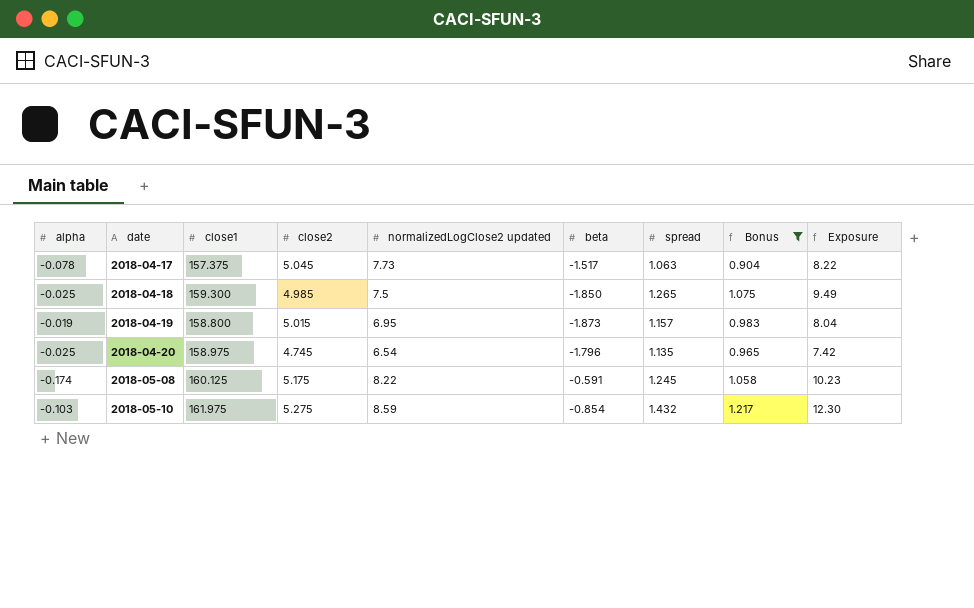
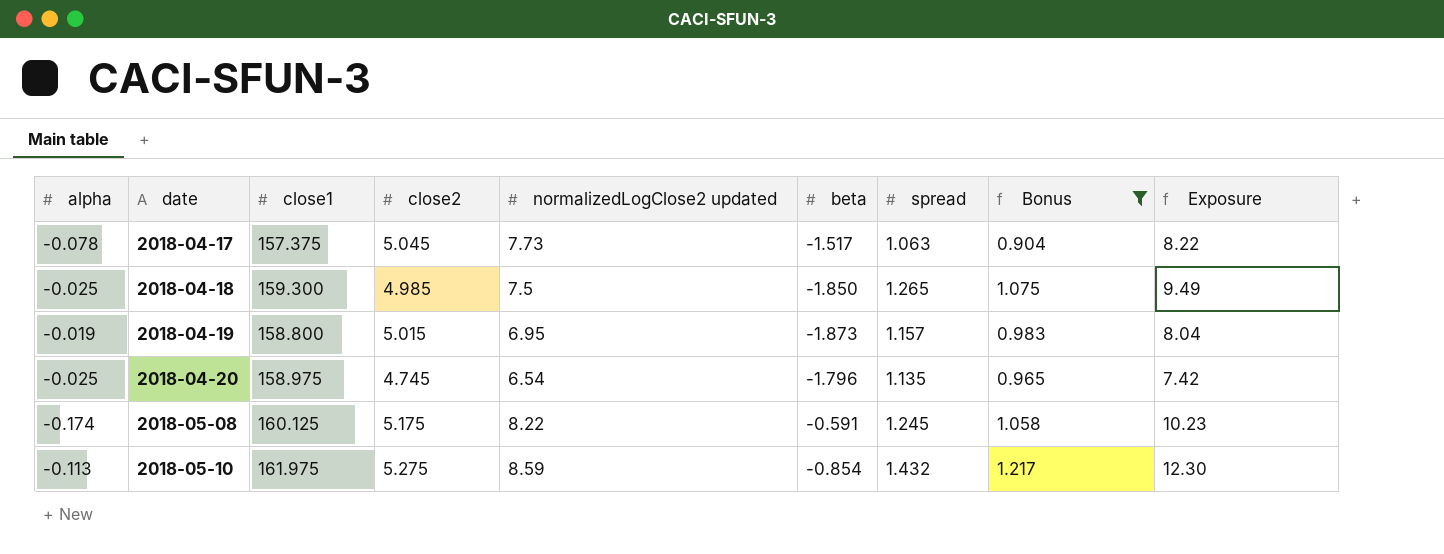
2018-05-10 | alpha: -0.103 -> -0.113

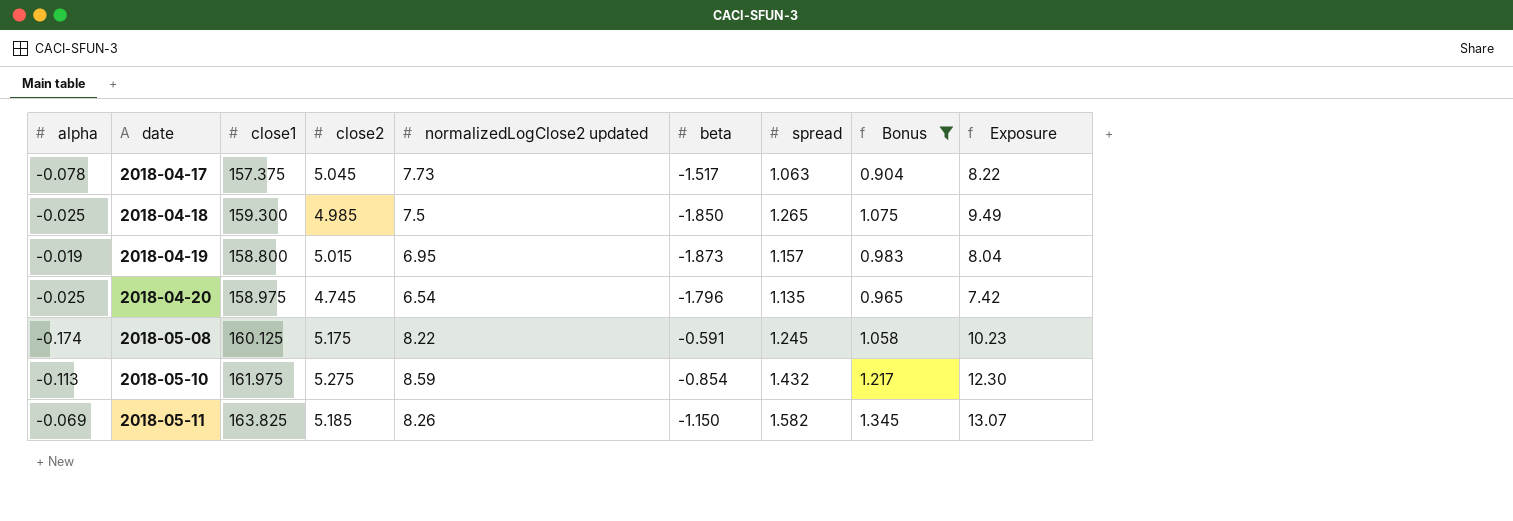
row 2018-05-11: none -> -0.069 | 163.825 | 5.185 | 8.26 | -1.150 | 1.582 | 1.345 | 13.07

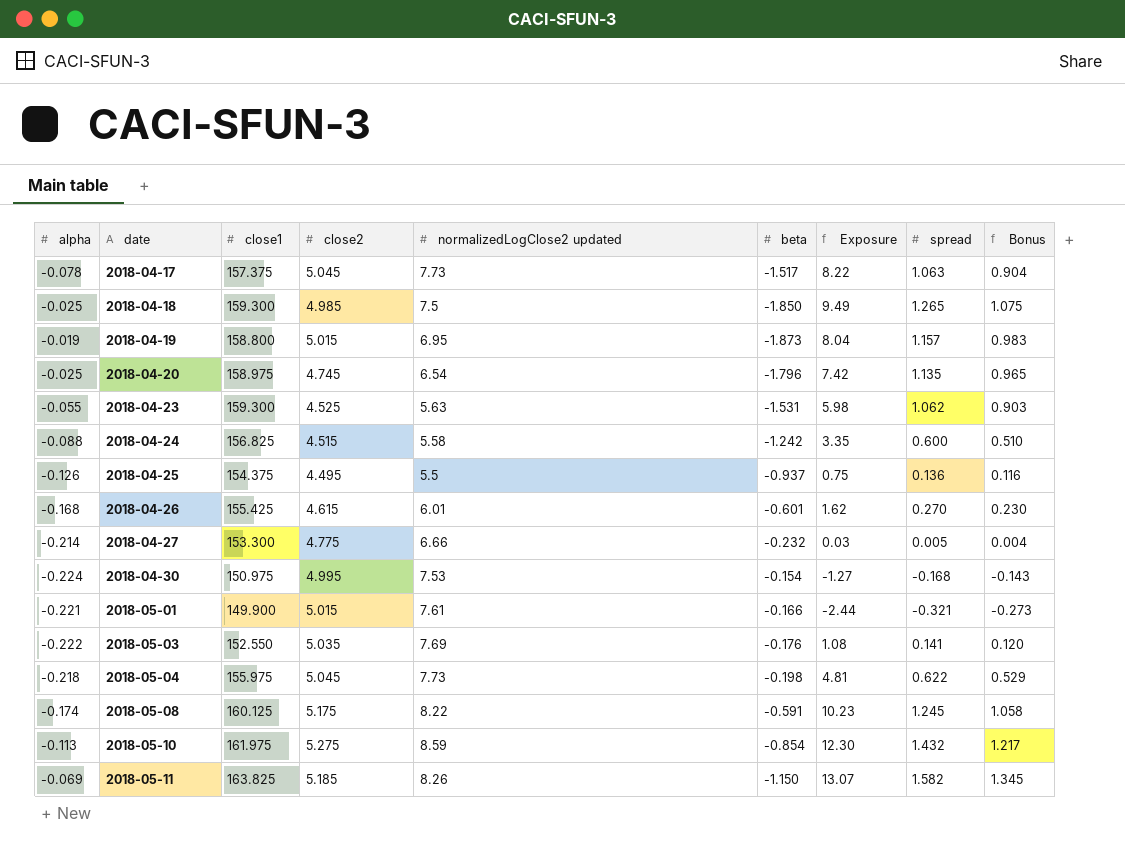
filter: Bonus >= 0.904 -> none
column Exposure | position: 9 -> 7

